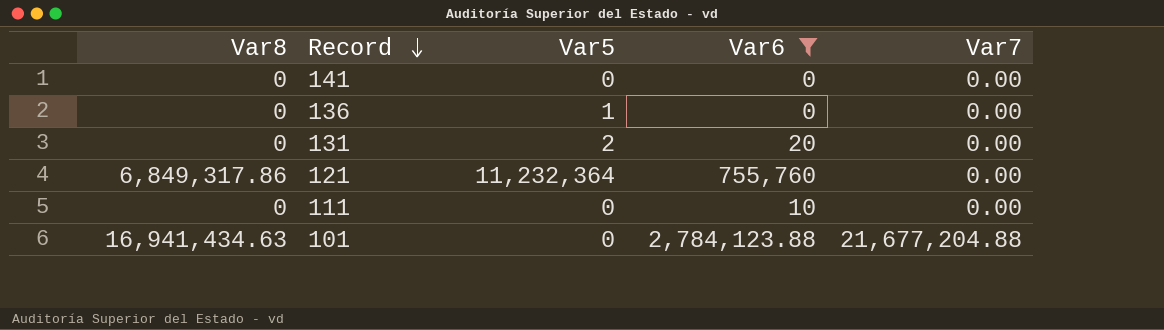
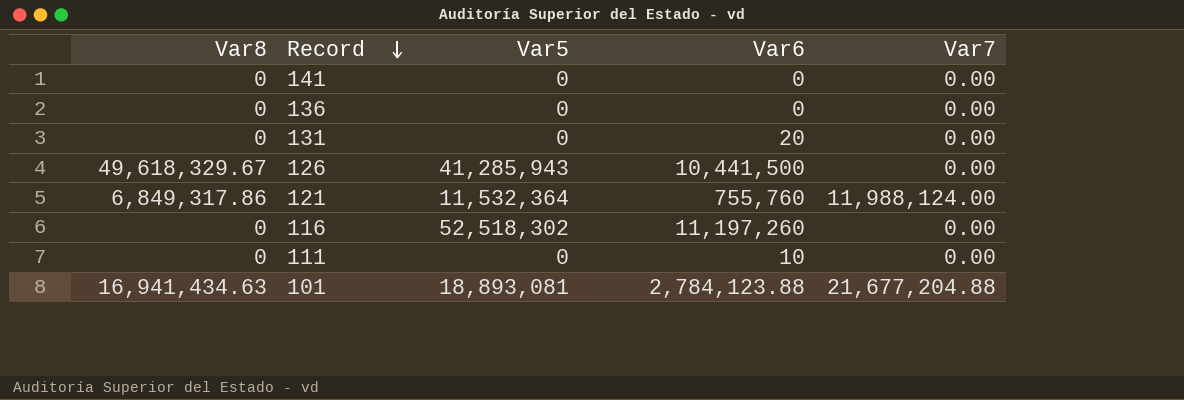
filter: Var6 <= 2,784,123.88 -> none
136 | Var5: 1 -> 0
131 | Var5: 2 -> 0
121 | Var5: 11,232,364 -> 11,532,364
121 | Var7: 0.00 -> 11,988,124.00
101 | Var5: 0 -> 18,893,081

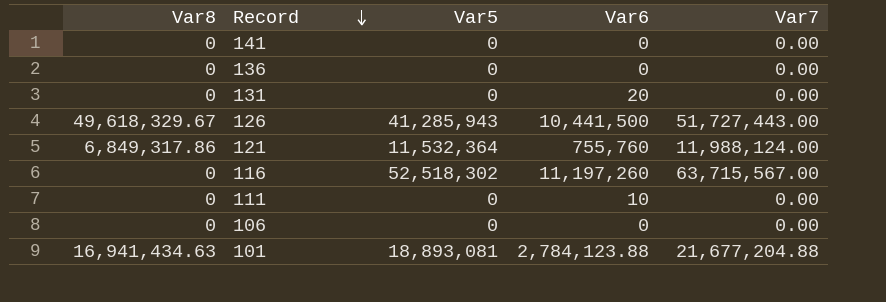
126 | Var7: 0.00 -> 51,727,443.00
116 | Var7: 0.00 -> 63,715,567.00
row 106: none -> 0 | 0 | 0 | 0.00

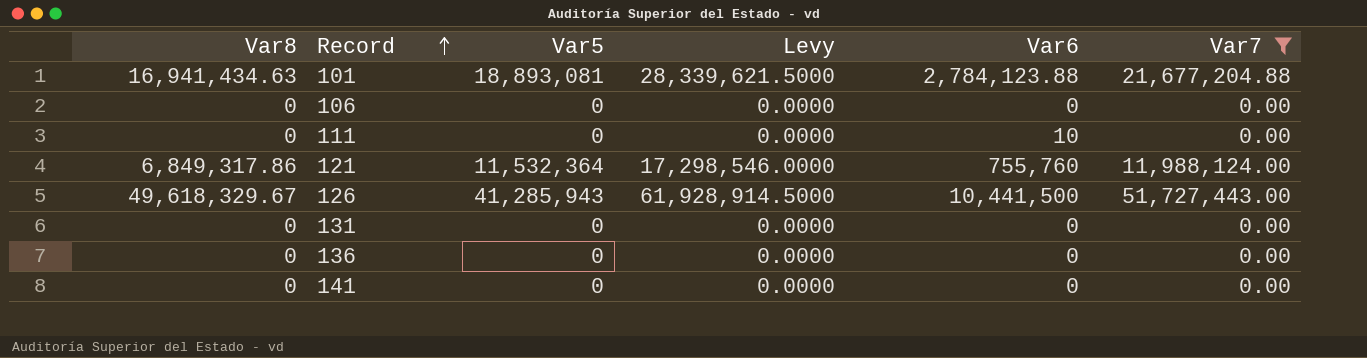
filter: none -> Var7 != 63,715,567.00
row order: Record descending -> Record ascending
column Levy | formula: none -> [Var5] * 1.5
131 | Var6: 20 -> 0

